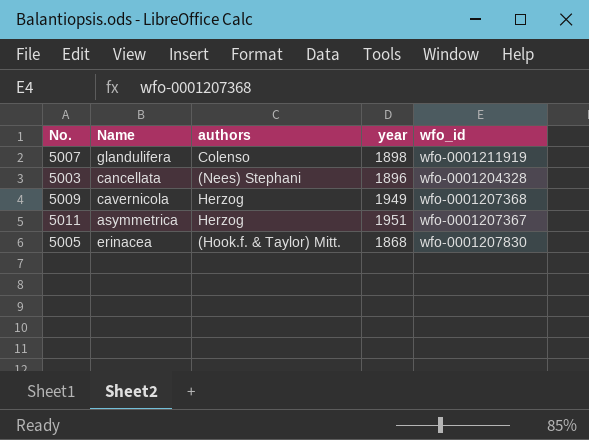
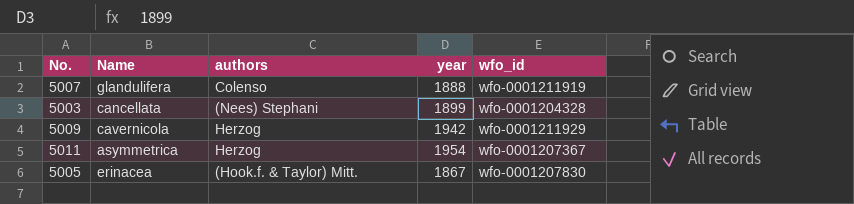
5007 | year: 1898 -> 1888
5003 | year: 1896 -> 1899
5009 | year: 1949 -> 1942
5009 | wfo_id: wfo-0001207368 -> wfo-0001211929
5011 | year: 1951 -> 1954
5005 | year: 1868 -> 1867

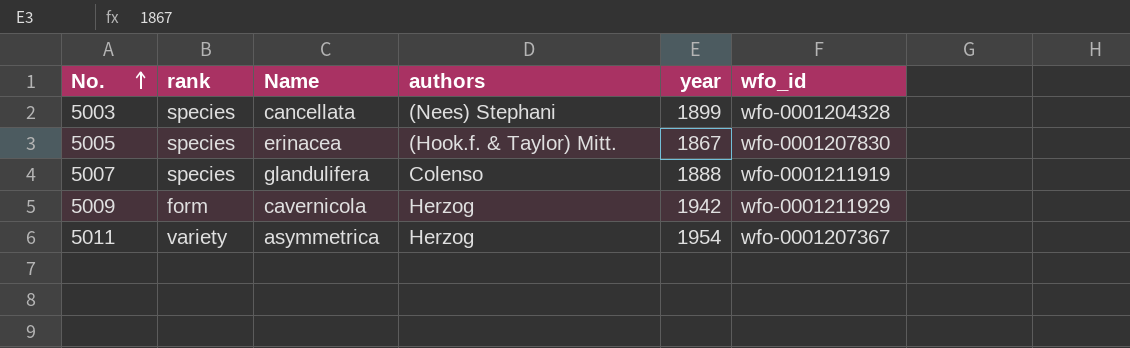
row order: none -> No. ascending
column rank | position: none -> 2

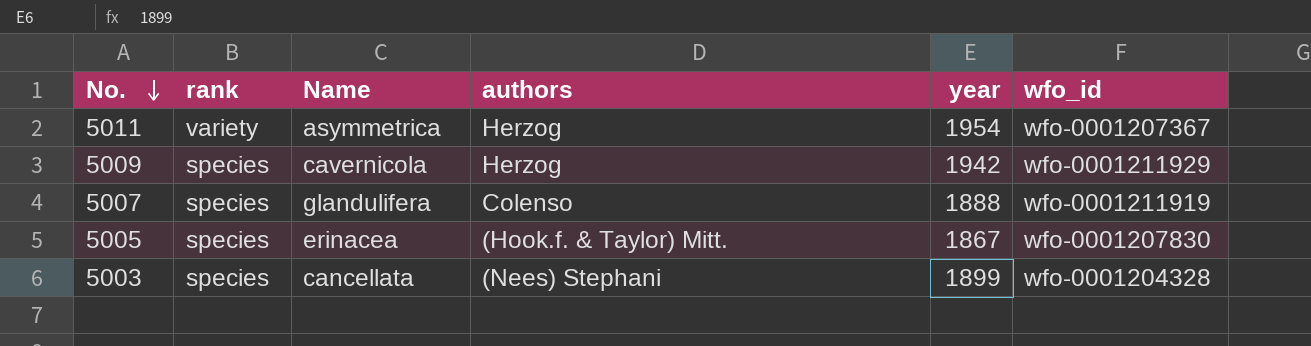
row order: No. ascending -> No. descending
5009 | rank: form -> species

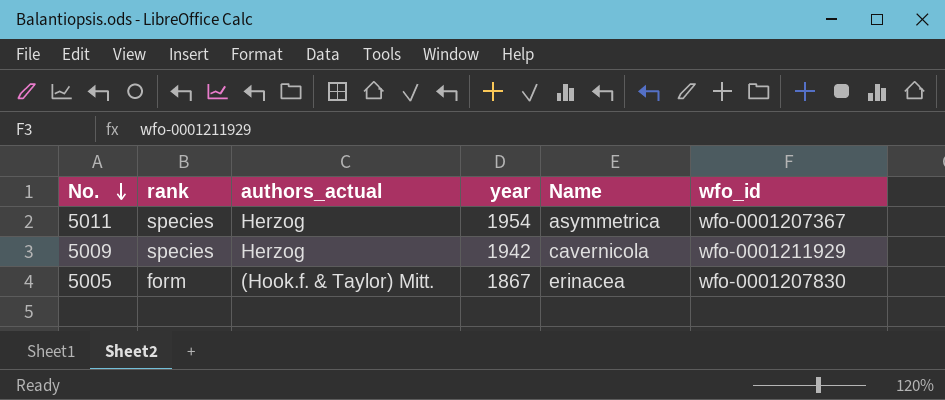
column name: authors -> authors_actual
column Name | position: 3 -> 5
row 5007: species | glandulifera | Colenso | 1888 | wfo-0001211919 -> none
row 5003: species | cancellata | (Nees) Stephani | 1899 | wfo-0001204328 -> none
5011 | rank: variety -> species
5005 | rank: species -> form

